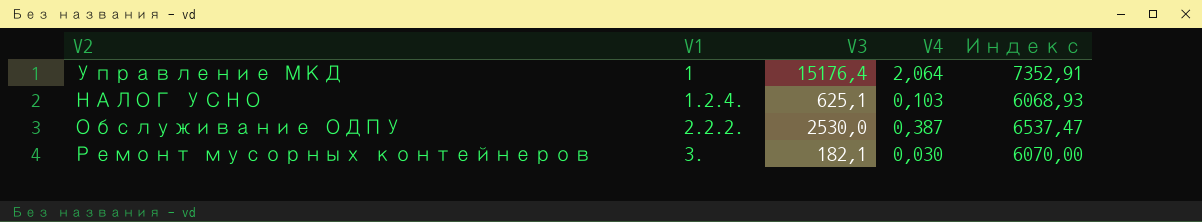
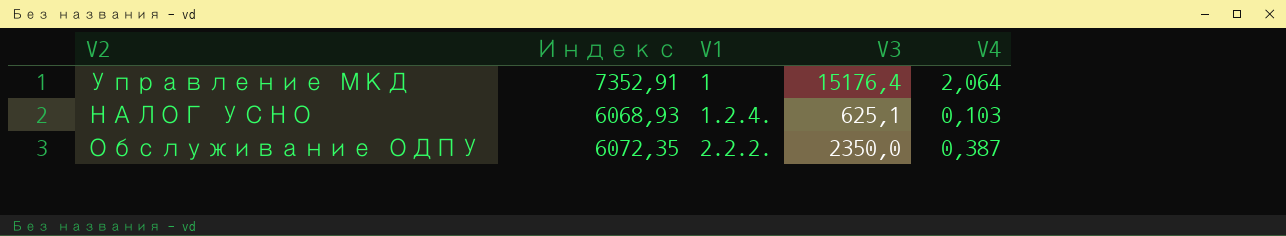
column Индекс | position: 5 -> 2
row Ремонт мусорных контейнеров: 3. | 182,1 | 0,030 | 6070,00 -> none
Обслуживание ОДПУ | Индекс: 6537,47 -> 6072,35
Обслуживание ОДПУ | V3: 2530,0 -> 2350,0

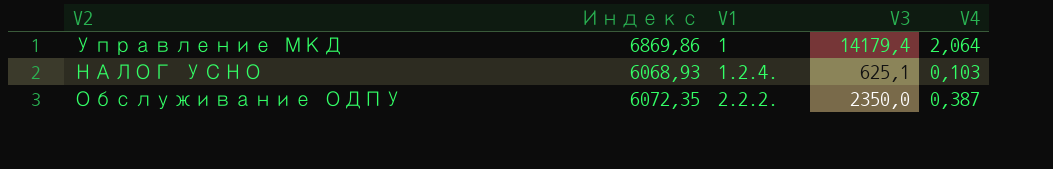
Управление МКД | Индекс: 7352,91 -> 6869,86
Управление МКД | V3: 15176,4 -> 14179,4

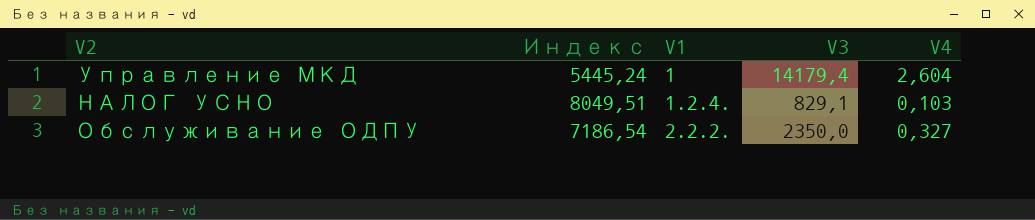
Управление МКД | Индекс: 6869,86 -> 5445,24
Управление МКД | V4: 2,064 -> 2,604
НАЛОГ УСНО | Индекс: 6068,93 -> 8049,51
НАЛОГ УСНО | V3: 625,1 -> 829,1
Обслуживание ОДПУ | Индекс: 6072,35 -> 7186,54
Обслуживание ОДПУ | V4: 0,387 -> 0,327

